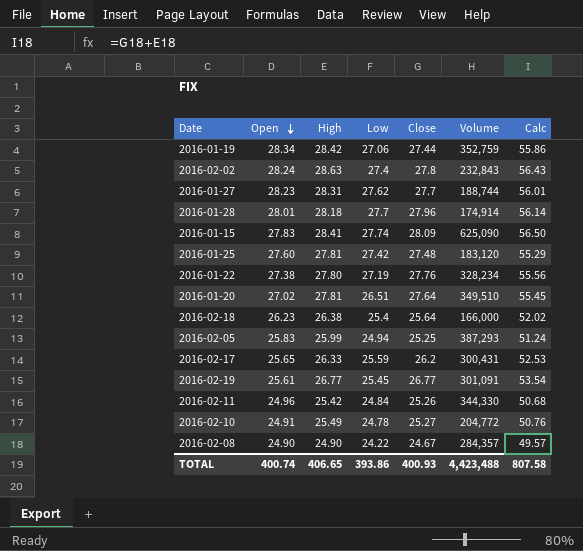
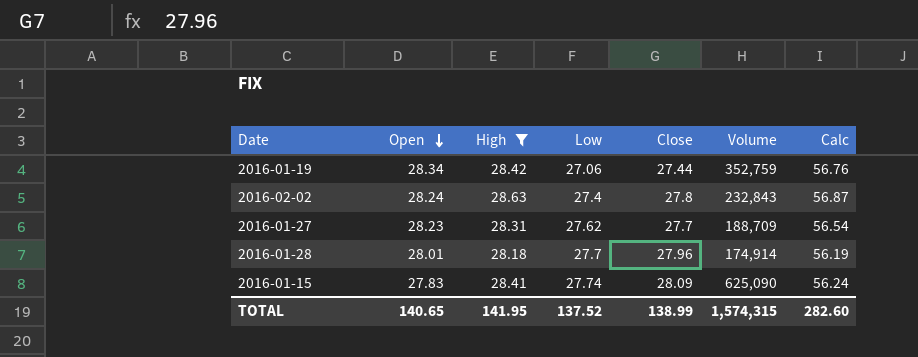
filter: none -> High >= 28.18
column Calc | formula: [High] + [Close] -> [Open] + [High]
2016-01-27 | Volume: 188,744 -> 188,709
TOTAL | Open: 400.74 -> 140.65
TOTAL | High: 406.65 -> 141.95
TOTAL | Low: 393.86 -> 137.52
TOTAL | Close: 400.93 -> 138.99
TOTAL | Volume: 4,423,488 -> 1,574,315
TOTAL | Calc: 807.58 -> 282.60

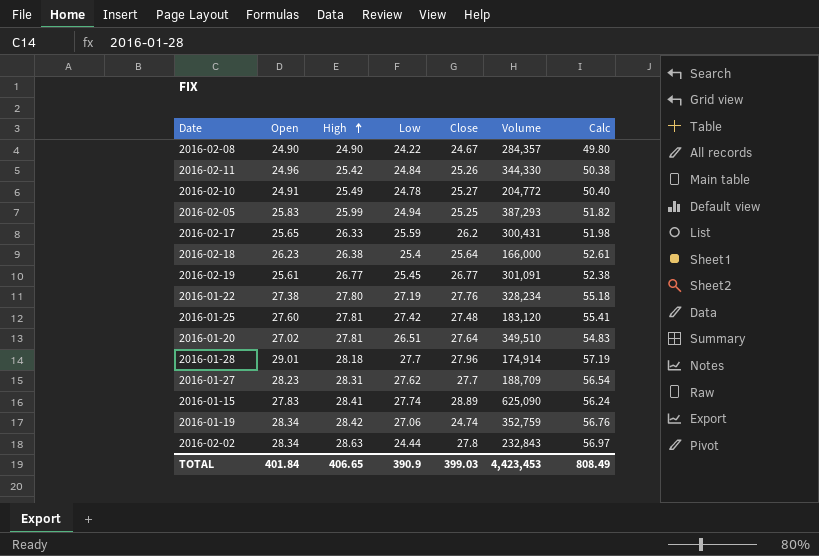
filter: High >= 28.18 -> none
row order: Open descending -> High ascending
2016-01-28 | Open: 28.01 -> 29.01
2016-01-28 | Calc: 56.19 -> 57.19
2016-01-15 | Close: 28.09 -> 28.89
2016-01-19 | Close: 27.44 -> 24.74
2016-02-02 | Open: 28.24 -> 28.34
2016-02-02 | Low: 27.4 -> 24.44
2016-02-02 | Calc: 56.87 -> 56.97
TOTAL | Open: 140.65 -> 401.84
TOTAL | High: 141.95 -> 406.65
TOTAL | Low: 137.52 -> 390.9
TOTAL | Close: 138.99 -> 399.03
TOTAL | Volume: 1,574,315 -> 4,423,453
TOTAL | Calc: 282.60 -> 808.49

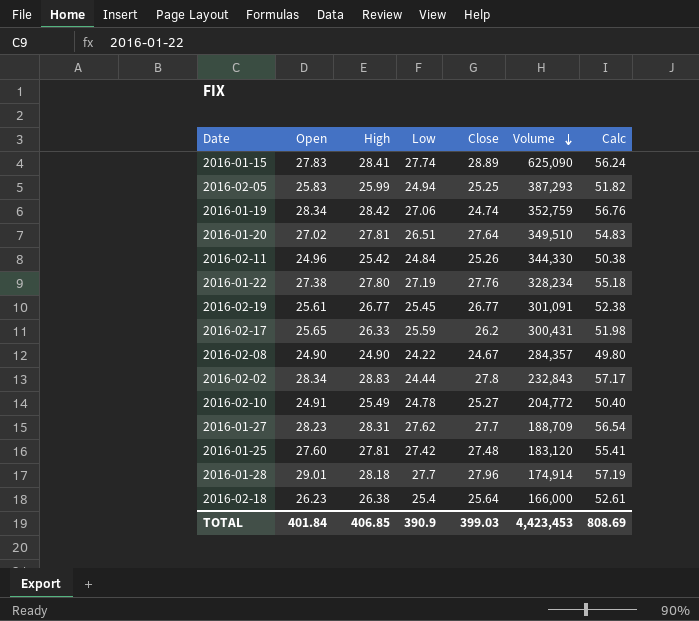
row order: High ascending -> Volume descending
2016-02-02 | High: 28.63 -> 28.83
2016-02-02 | Calc: 56.97 -> 57.17
TOTAL | High: 406.65 -> 406.85
TOTAL | Calc: 808.49 -> 808.69

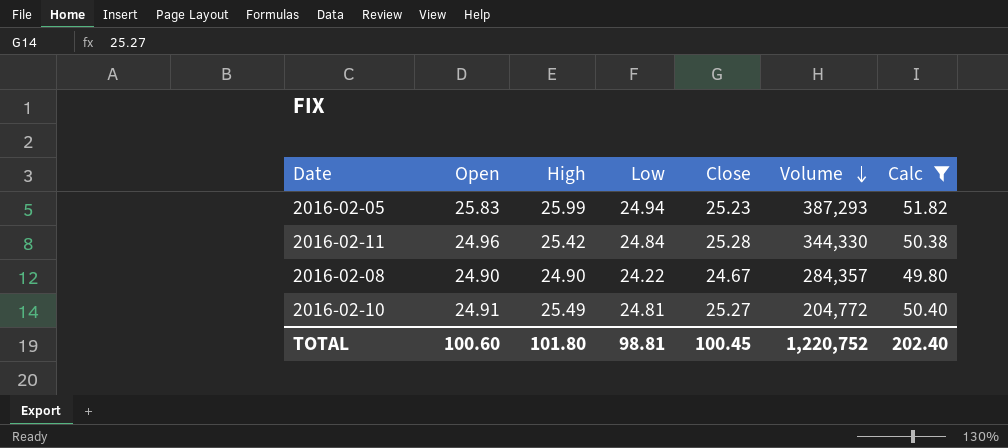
filter: none -> Calc <= 51.82
2016-02-05 | Close: 25.25 -> 25.23
2016-02-11 | Close: 25.26 -> 25.28
2016-02-10 | Low: 24.78 -> 24.81
TOTAL | Open: 401.84 -> 100.60
TOTAL | High: 406.85 -> 101.80
TOTAL | Low: 390.9 -> 98.81
TOTAL | Close: 399.03 -> 100.45
TOTAL | Volume: 4,423,453 -> 1,220,752
TOTAL | Calc: 808.69 -> 202.40

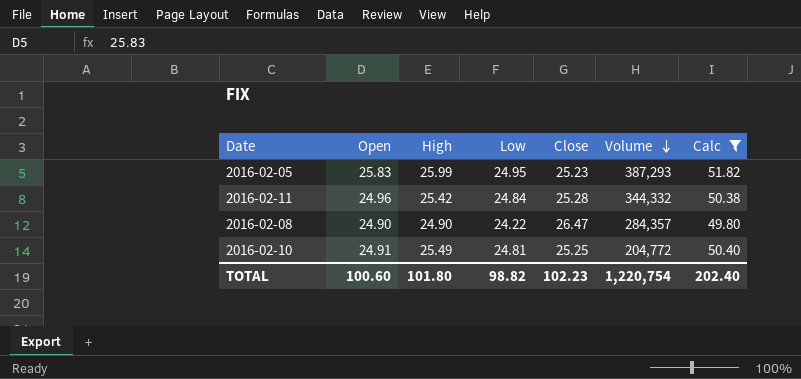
2016-02-05 | Low: 24.94 -> 24.95
2016-02-11 | Volume: 344,330 -> 344,332
2016-02-08 | Close: 24.67 -> 26.47
2016-02-10 | Close: 25.27 -> 25.25
TOTAL | Low: 98.81 -> 98.82
TOTAL | Close: 100.45 -> 102.23
TOTAL | Volume: 1,220,752 -> 1,220,754

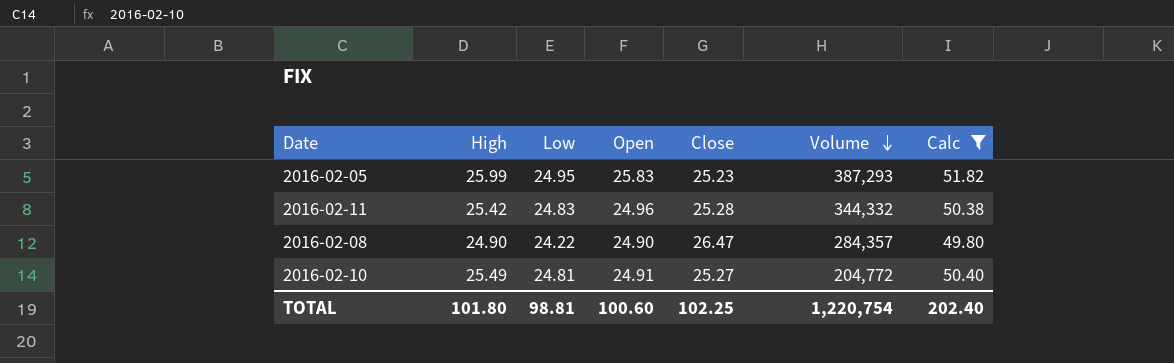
column Open | position: 2 -> 4
2016-02-11 | Low: 24.84 -> 24.83
2016-02-10 | Close: 25.25 -> 25.27
TOTAL | Low: 98.82 -> 98.81
TOTAL | Close: 102.23 -> 102.25

